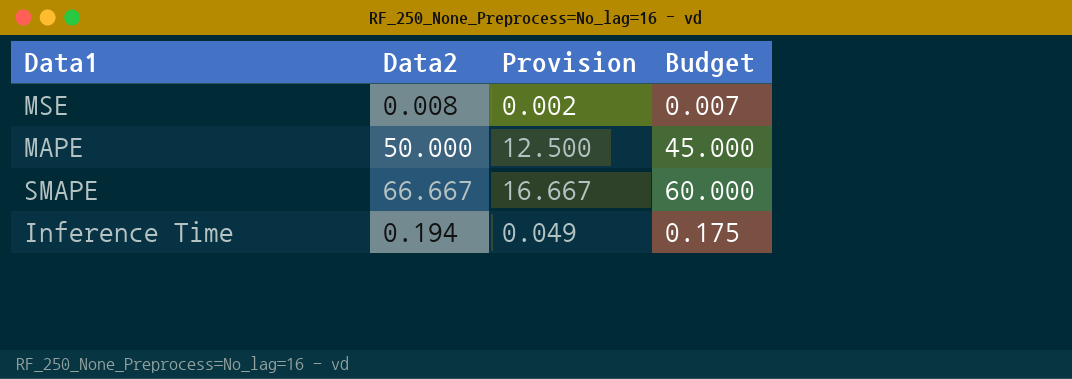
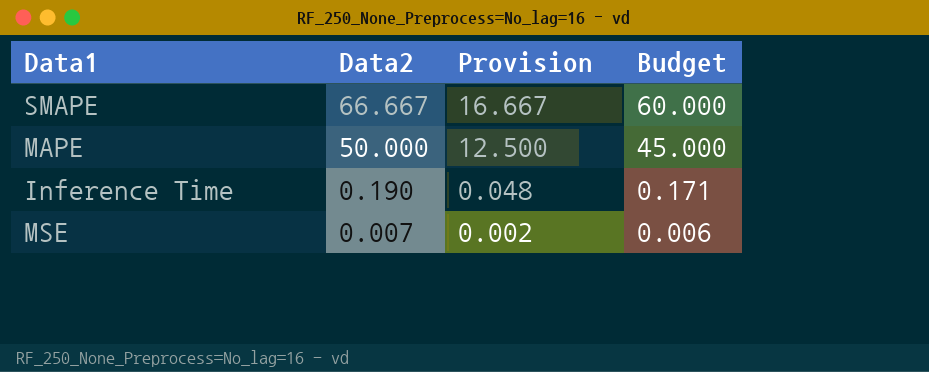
row order: none -> Data2 descending
Inference Time | Data2: 0.194 -> 0.190
Inference Time | Provision: 0.049 -> 0.048
Inference Time | Budget: 0.175 -> 0.171
MSE | Data2: 0.008 -> 0.007
MSE | Budget: 0.007 -> 0.006

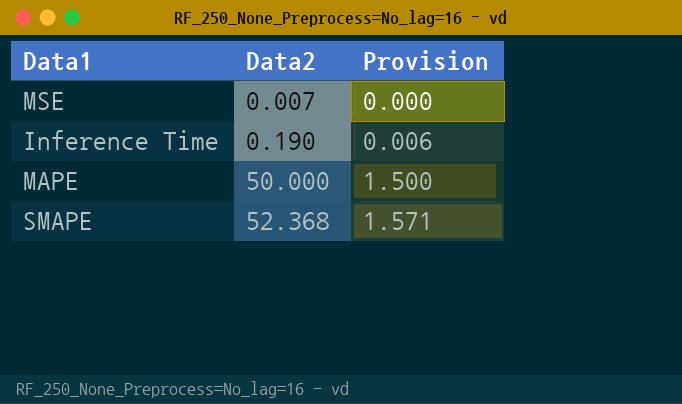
row order: Data2 descending -> Data2 ascending
column Budget | formula: [Data2] * 0.9 -> none
column Provision | formula: [Data2] * 0.25 -> [Data2] * 0.03
SMAPE | Data2: 66.667 -> 52.368

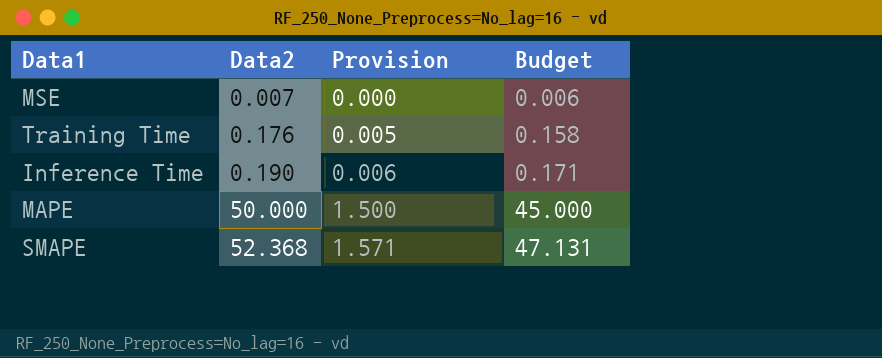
column Budget | formula: none -> [Data2] * 0.9
row Training Time: none -> 0.176 | 0.005 | 0.158

